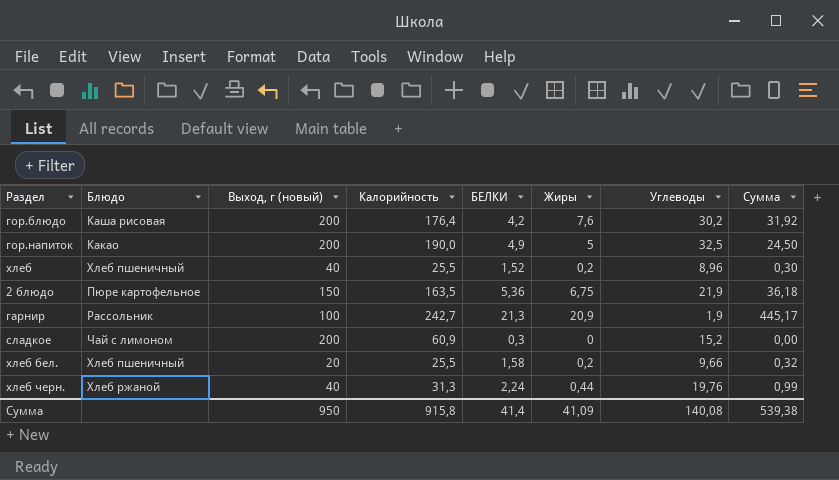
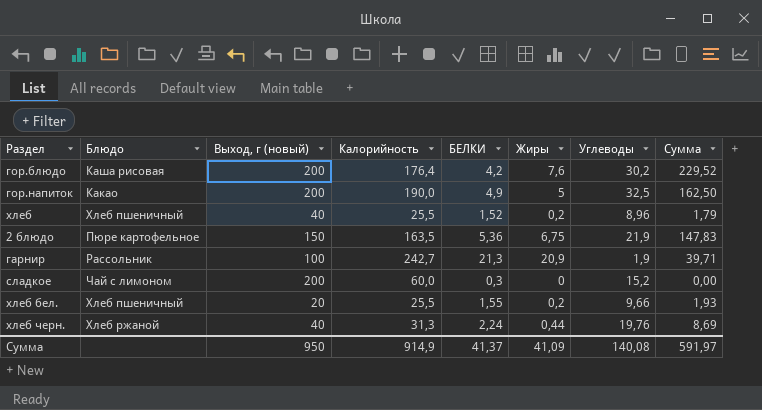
column Сумма | formula: [БЕЛКИ] * [Жиры] -> [Жиры] * [Углеводы]
сладкое | Калорийность: 60,9 -> 60,0
хлеб бел. | БЕЛКИ: 1,58 -> 1,55
Сумма | Калорийность: 915,8 -> 914,9
Сумма | БЕЛКИ: 41,4 -> 41,37
Сумма | Сумма: 539,38 -> 591,97

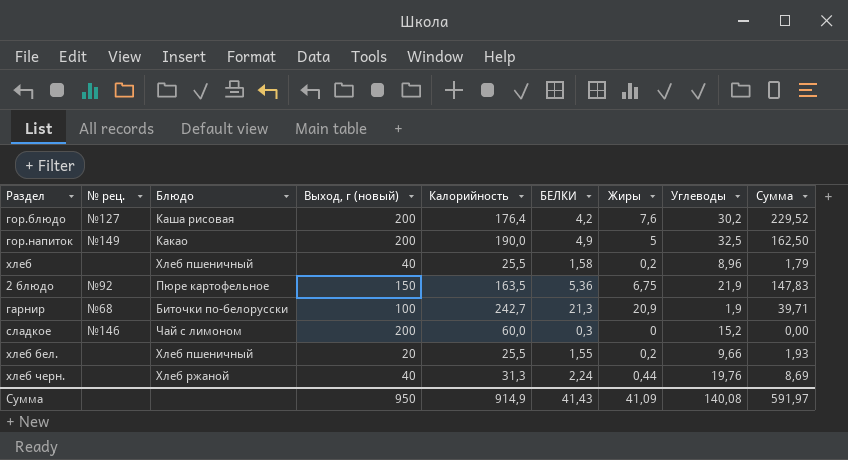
column № рец. | position: none -> 2
хлеб | БЕЛКИ: 1,52 -> 1,58
гарнир | Блюдо: Рассольник -> Биточки по-белорусски
Сумма | БЕЛКИ: 41,37 -> 41,43

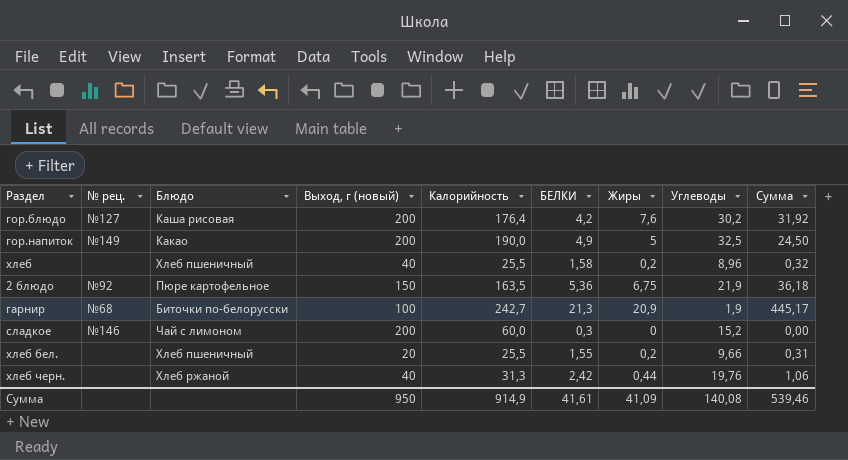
column Сумма | formula: [Жиры] * [Углеводы] -> [БЕЛКИ] * [Жиры]
хлеб черн. | БЕЛКИ: 2,24 -> 2,42
Сумма | БЕЛКИ: 41,43 -> 41,61
Сумма | Сумма: 591,97 -> 539,46

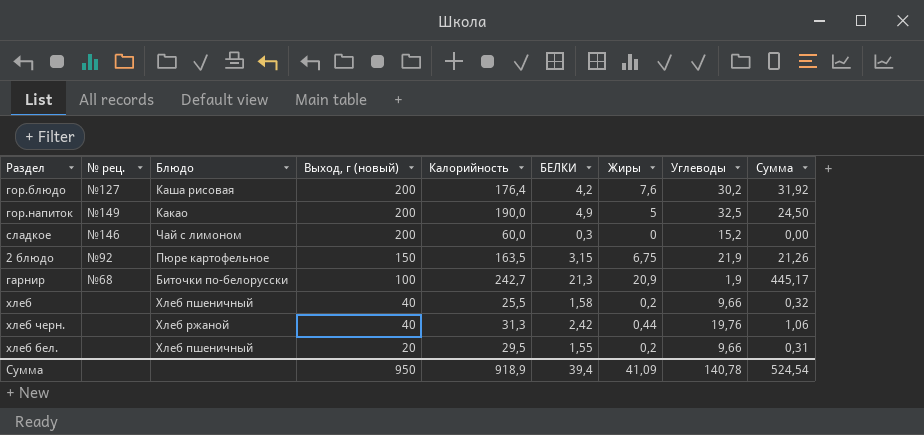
row order: none -> Выход, г (новый) descending
2 блюдо | БЕЛКИ: 5,36 -> 3,15
2 блюдо | Сумма: 36,18 -> 21,26
хлеб | Углеводы: 8,96 -> 9,66
хлеб бел. | Калорийность: 25,5 -> 29,5
Сумма | Калорийность: 914,9 -> 918,9
Сумма | БЕЛКИ: 41,61 -> 39,4
Сумма | Углеводы: 140,08 -> 140,78
Сумма | Сумма: 539,46 -> 524,54

